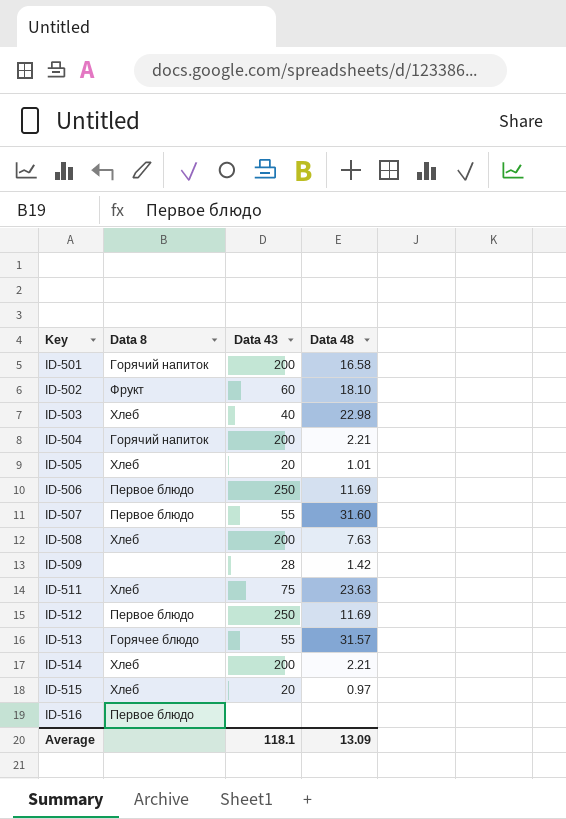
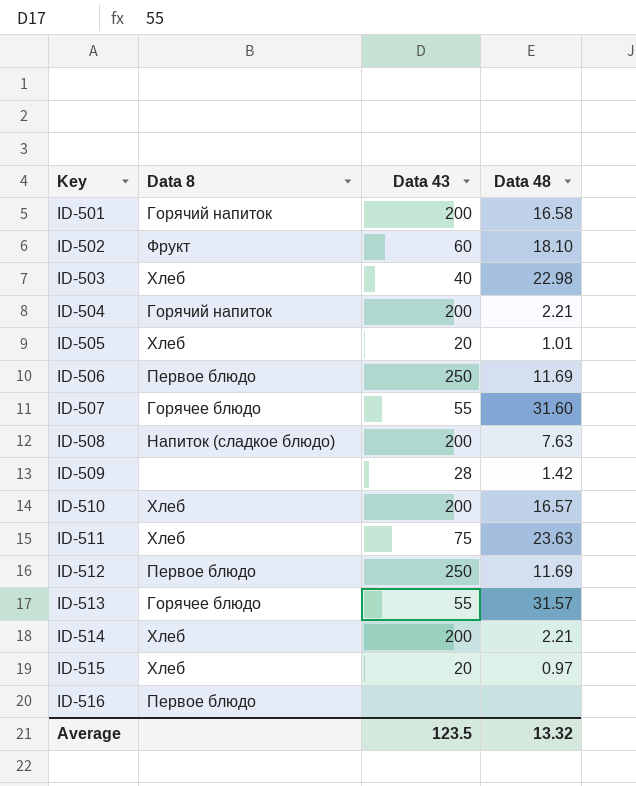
ID-507 | Data 8: Первое блюдо -> Горячее блюдо
ID-508 | Data 8: Хлеб -> Напиток (сладкое блюдо)
row ID-510: none -> Хлеб | 200 | 16.57
Average | Data 43: 118.1 -> 123.5
Average | Data 48: 13.09 -> 13.32

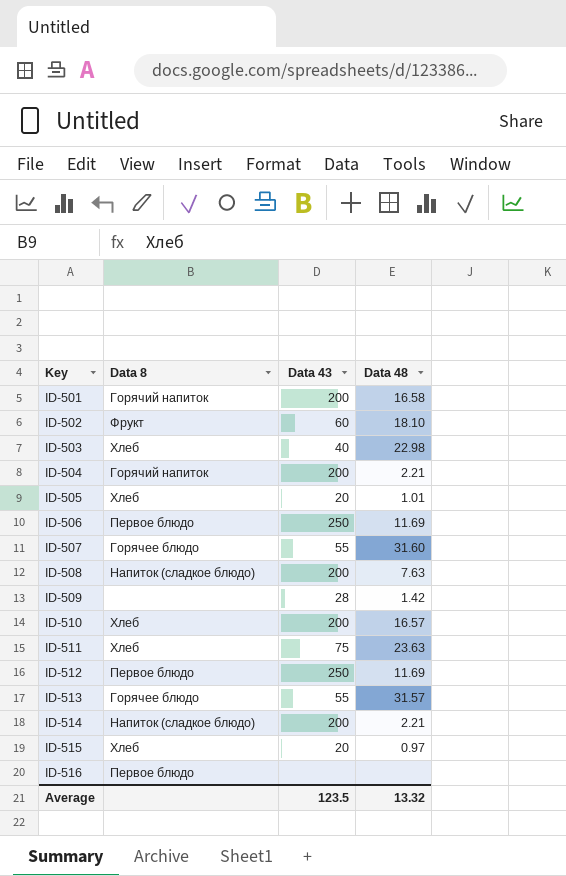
ID-514 | Data 8: Хлеб -> Напиток (сладкое блюдо)

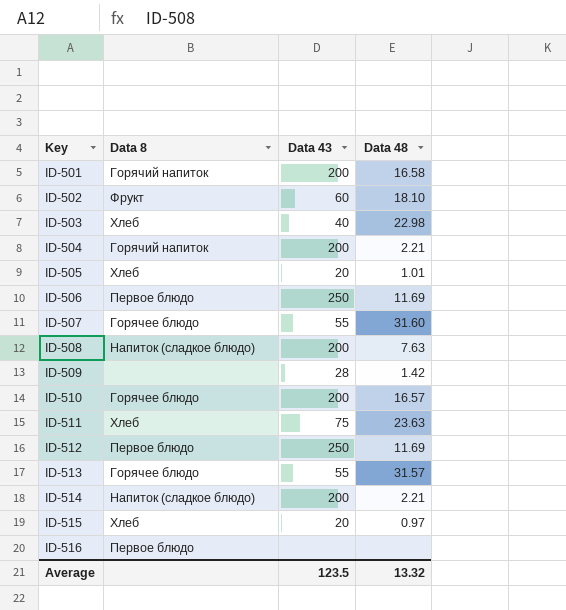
ID-510 | Data 8: Хлеб -> Горячее блюдо

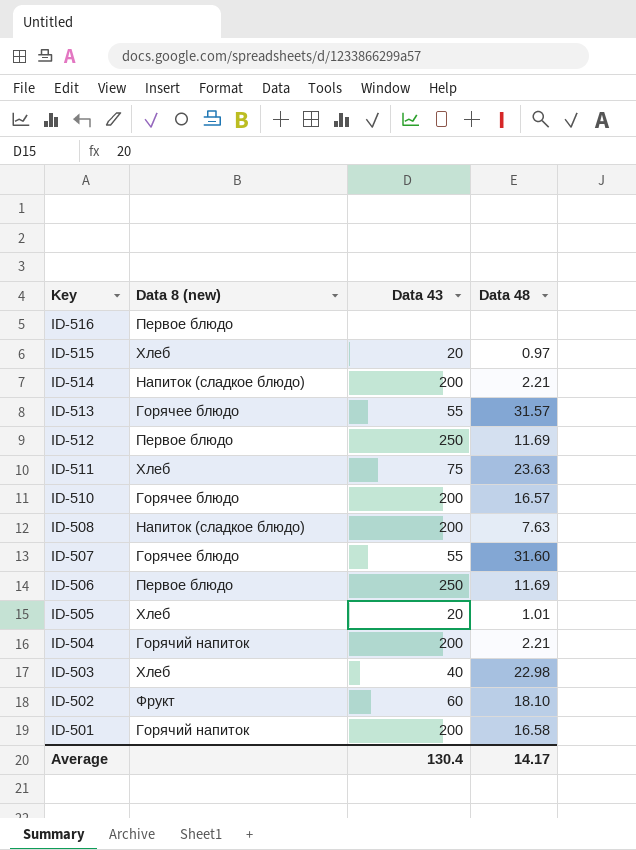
row order: Key ascending -> Key descending
column name: Data 8 -> Data 8 (new)
row ID-509: none | 28 | 1.42 -> none
Average | Data 43: 123.5 -> 130.4
Average | Data 48: 13.32 -> 14.17

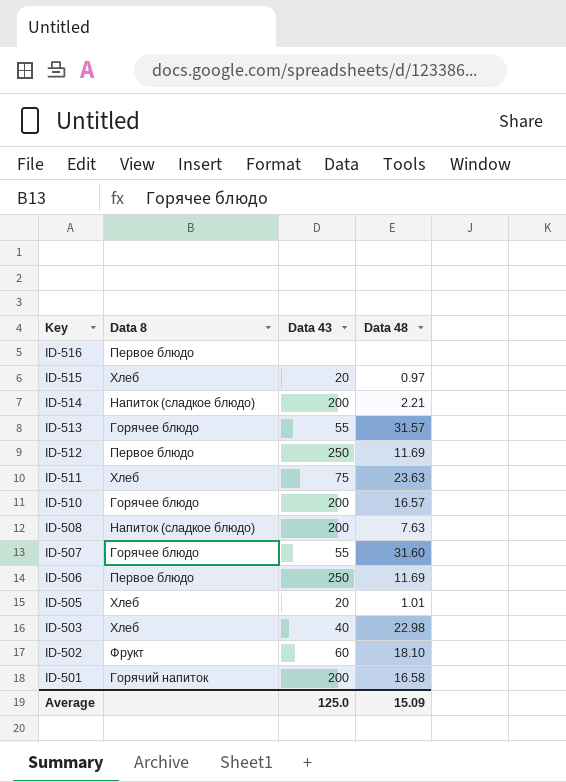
column name: Data 8 (new) -> Data 8
row ID-504: Горячий напиток | 200 | 2.21 -> none
Average | Data 43: 130.4 -> 125.0
Average | Data 48: 14.17 -> 15.09

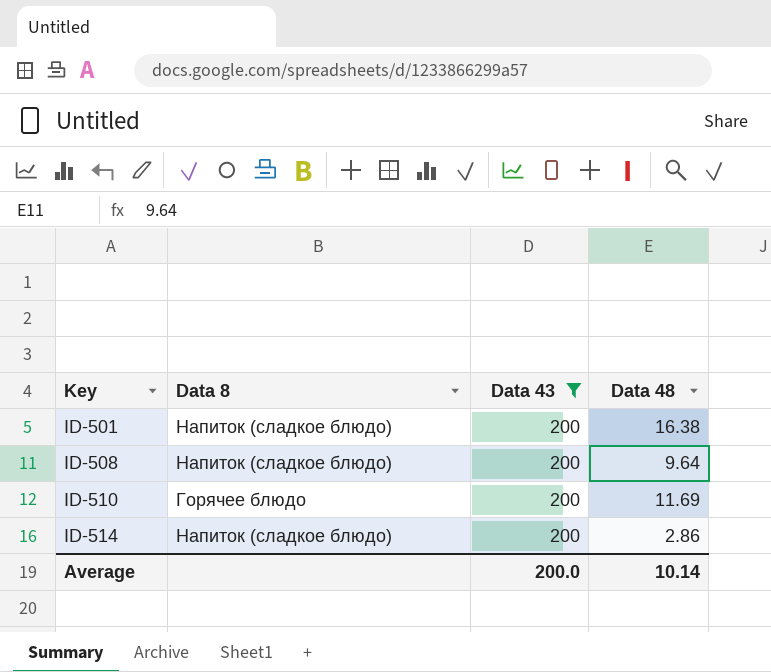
filter: none -> Data 43 = 200
row order: Key descending -> Key ascending
ID-501 | Data 8: Горячий напиток -> Напиток (сладкое блюдо)
ID-501 | Data 48: 16.58 -> 16.38
ID-508 | Data 48: 7.63 -> 9.64
ID-510 | Data 48: 16.57 -> 11.69
ID-514 | Data 48: 2.21 -> 2.86
Average | Data 43: 125.0 -> 200.0
Average | Data 48: 15.09 -> 10.14

